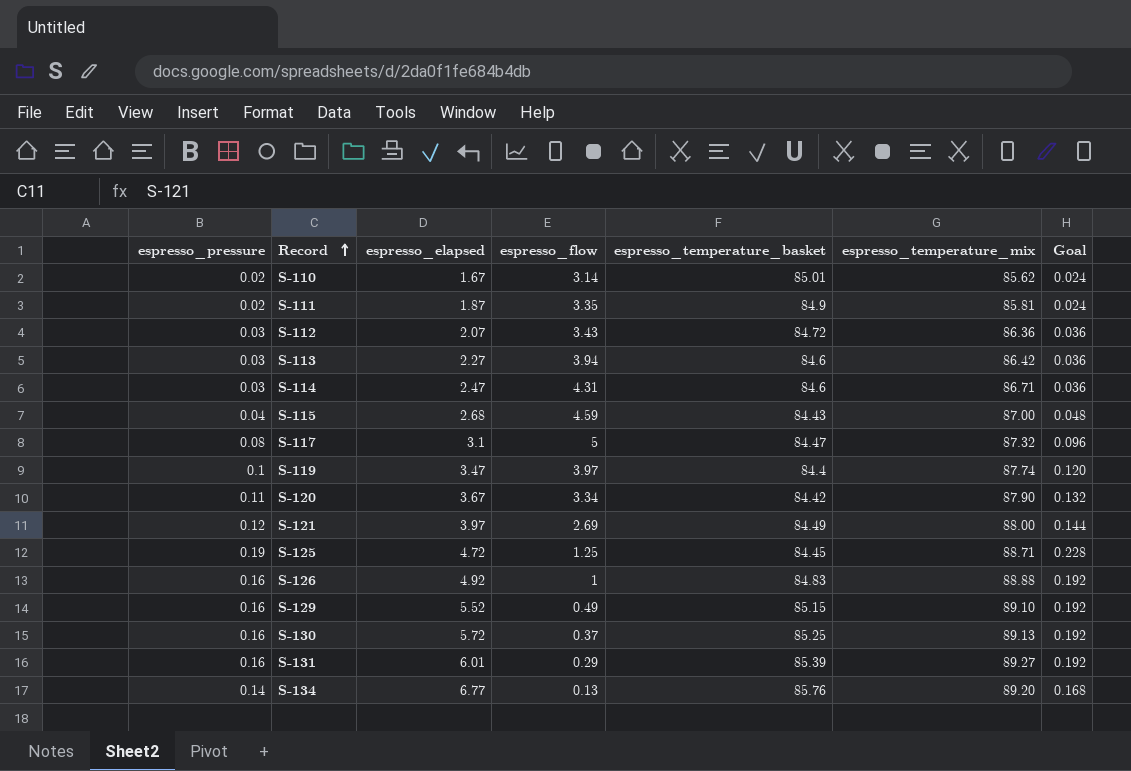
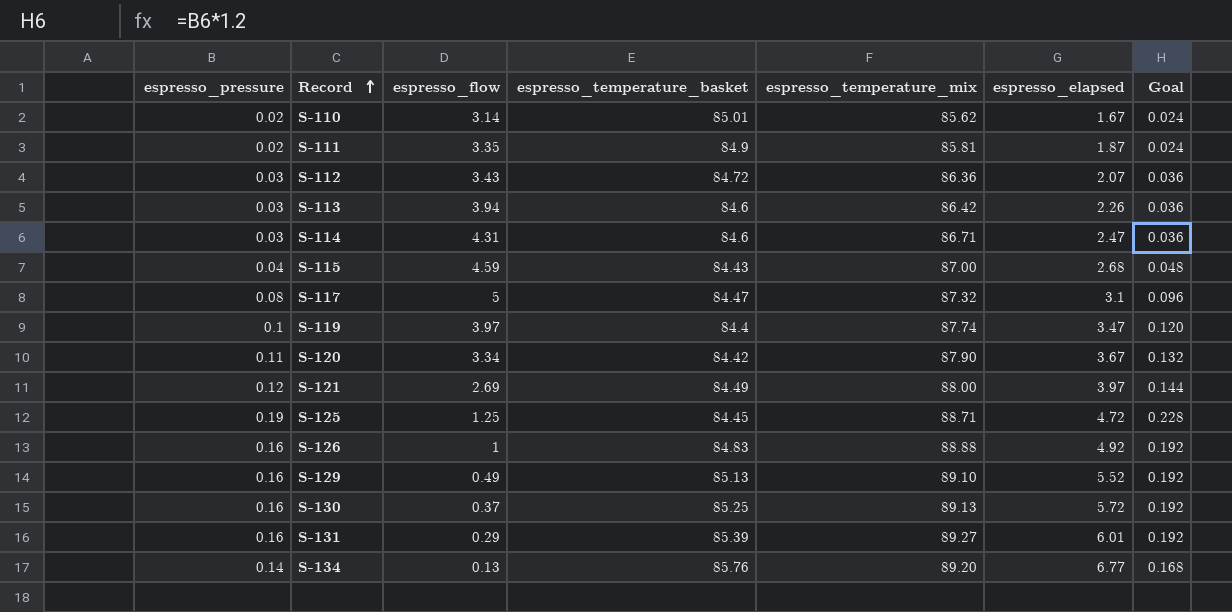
column espresso_elapsed | position: 3 -> 6
S-113 | espresso_elapsed: 2.27 -> 2.26
S-129 | espresso_temperature_basket: 85.15 -> 85.13

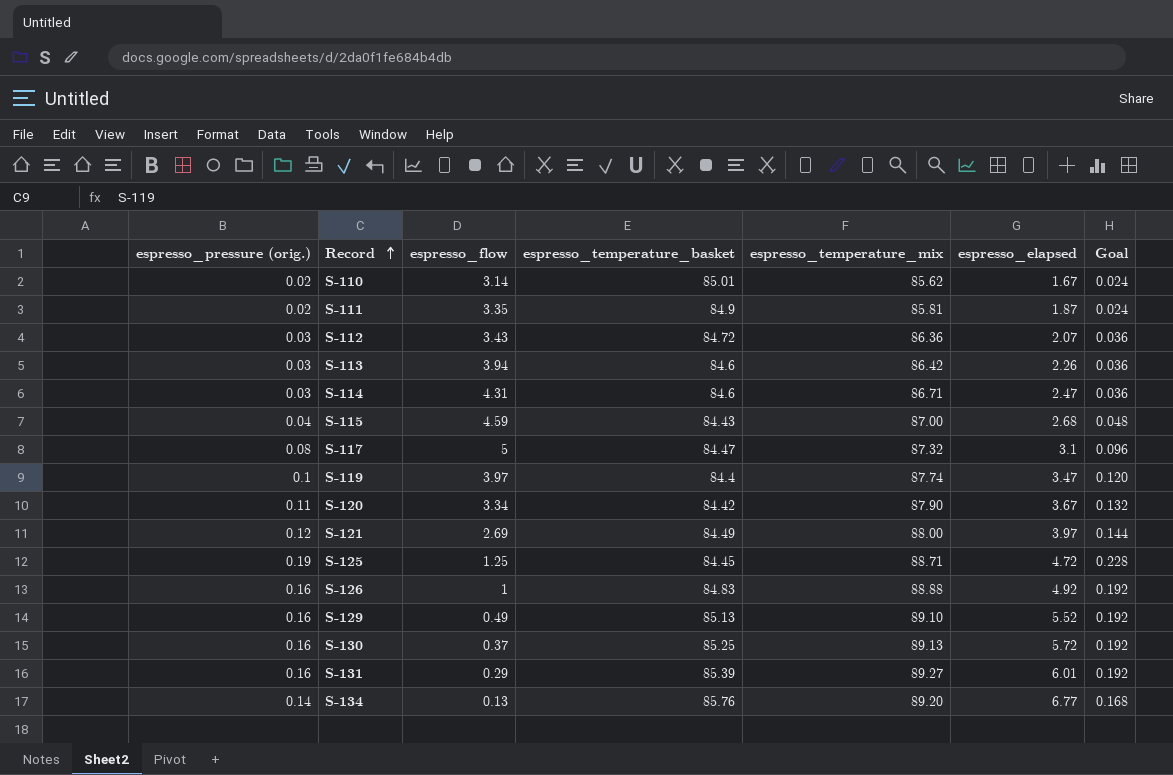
column name: espresso_pressure -> espresso_pressure (orig.)

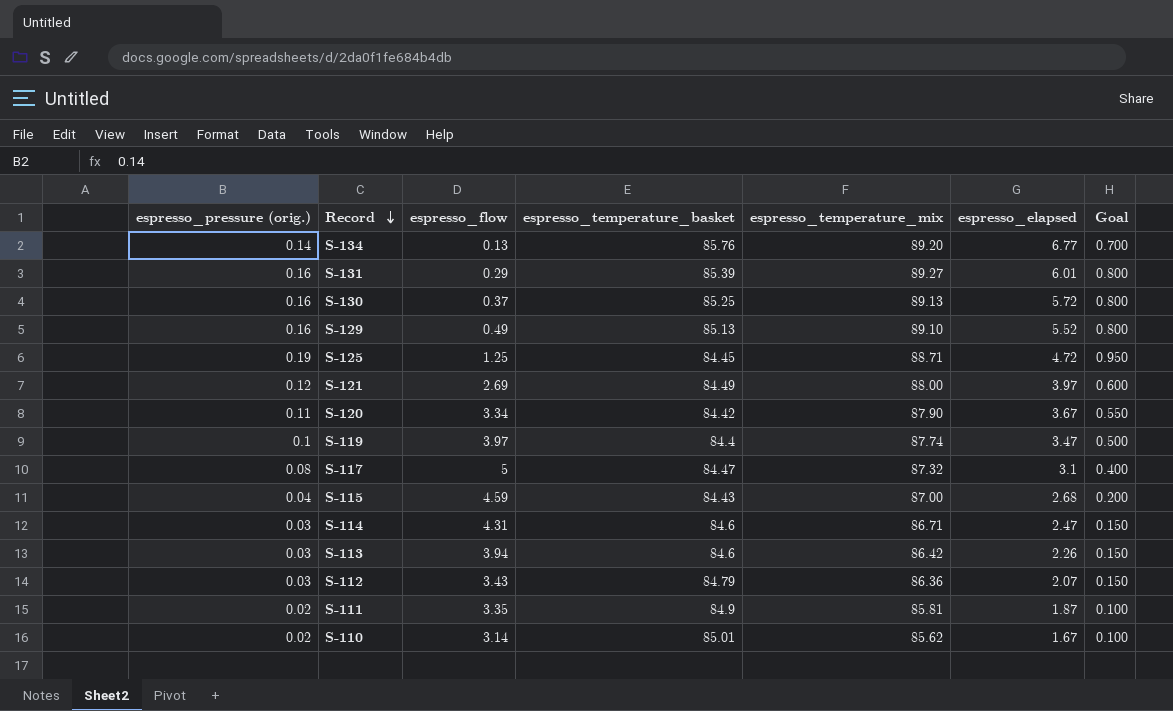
row order: Record ascending -> Record descending
column Goal | formula: [espresso_pressure (orig.)] * 1.2 -> [espresso_pressure (orig.)] * 5
row S-126: 0.16 | 1 | 84.83 | 88.88 | 4.92 | 0.192 -> none
S-112 | espresso_temperature_basket: 84.72 -> 84.79

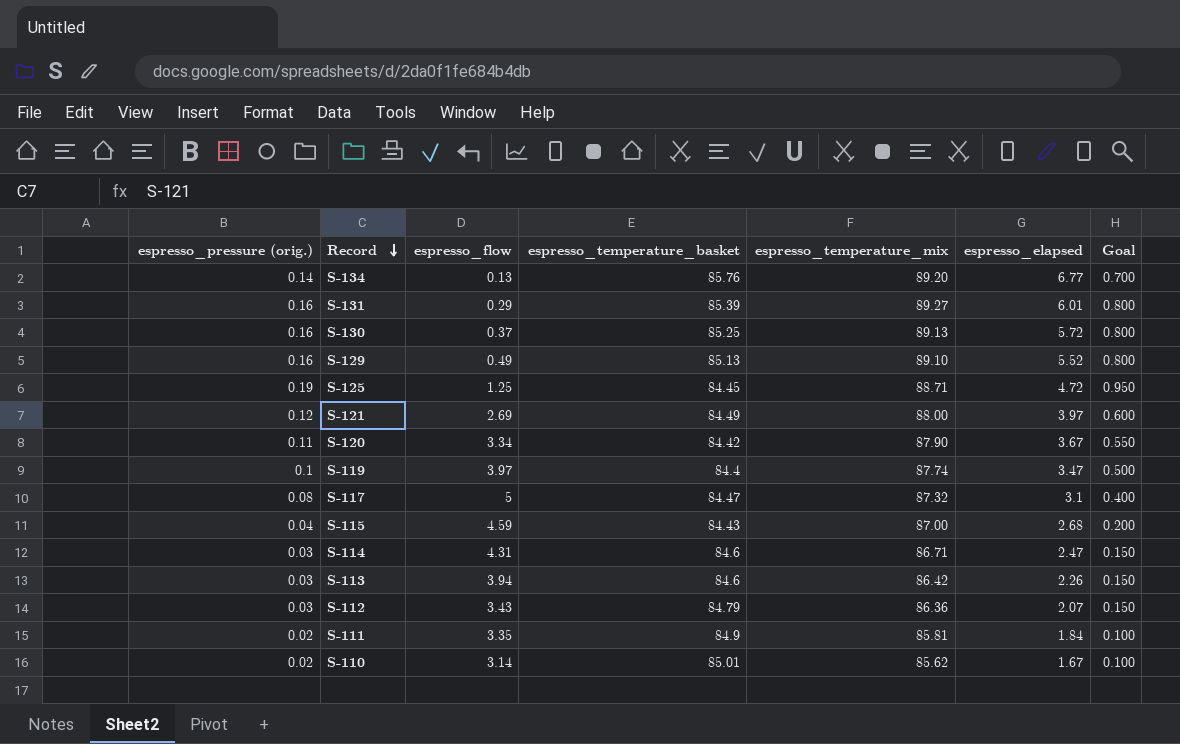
S-111 | espresso_elapsed: 1.87 -> 1.84

